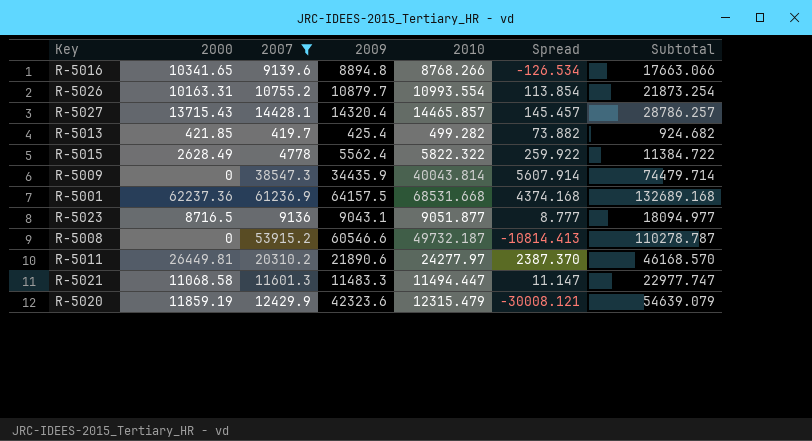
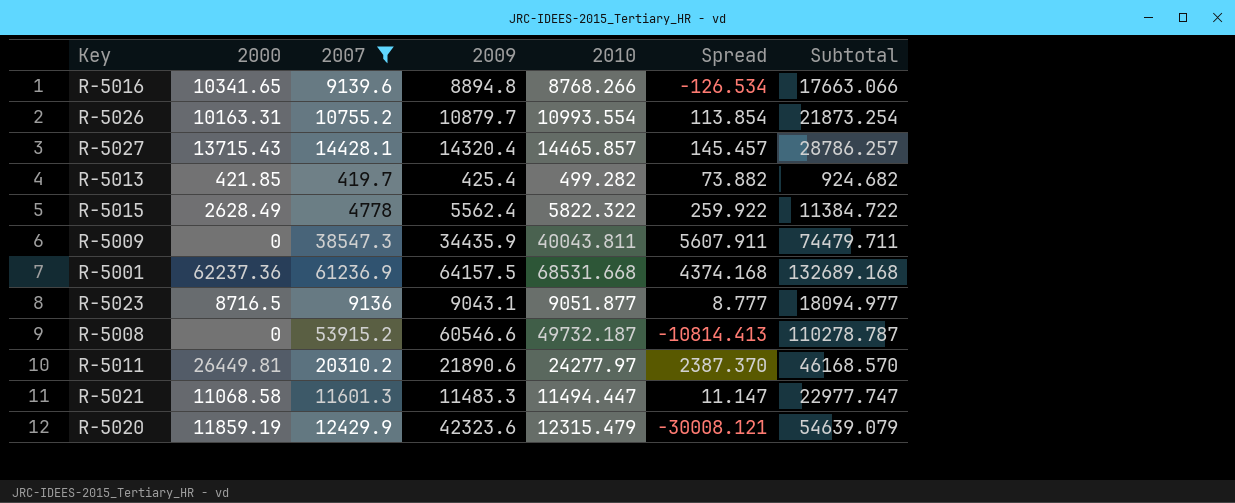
R-5009 | 2010: 40043.814 -> 40043.811
R-5009 | Spread: 5607.914 -> 5607.911
R-5009 | Subtotal: 74479.714 -> 74479.711

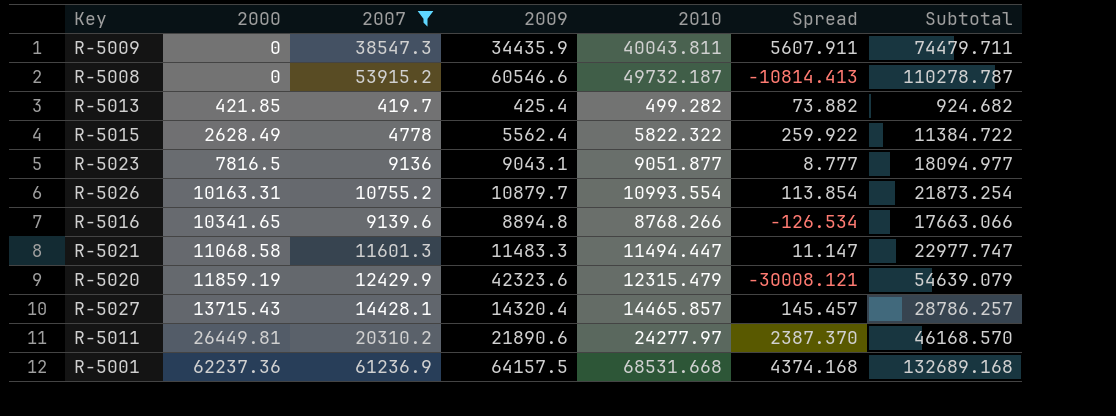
row order: none -> 2000 ascending
R-5023 | 2000: 8716.5 -> 7816.5

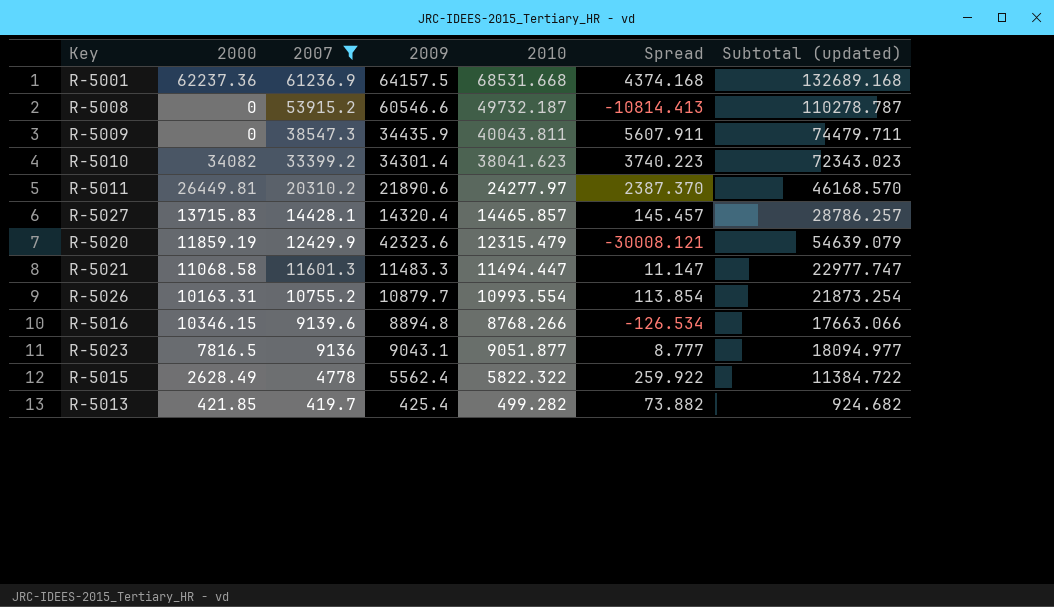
row order: 2000 ascending -> 2007 descending
column name: Subtotal -> Subtotal (updated)
row R-5010: none -> 34082 | 33399.2 | 34301.4 | 38041.623 | 3740.223 | 72343.023
R-5027 | 2000: 13715.43 -> 13715.83
R-5016 | 2000: 10341.65 -> 10346.15

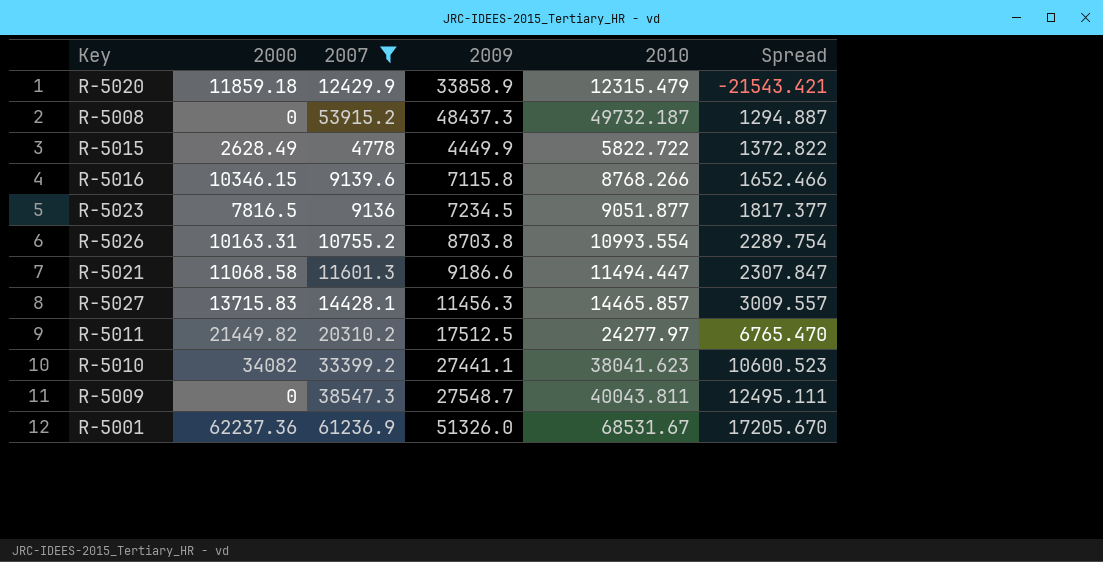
row order: 2007 descending -> Spread ascending
column Subtotal (updated) | formula: [2009] + [2010] -> none
row R-5013: 421.85 | 419.7 | 425.4 | 499.282 | 73.882 | 924.682 -> none
R-5020 | 2000: 11859.19 -> 11859.18
R-5020 | 2009: 42323.6 -> 33858.9
R-5020 | Spread: -30008.121 -> -21543.421
R-5008 | 2009: 60546.6 -> 48437.3
R-5008 | Spread: -10814.413 -> 1294.887
R-5015 | 2009: 5562.4 -> 4449.9
R-5015 | 2010: 5822.322 -> 5822.722
R-5015 | Spread: 259.922 -> 1372.822
R-5016 | 2009: 8894.8 -> 7115.8
R-5016 | Spread: -126.534 -> 1652.466
R-5023 | 2009: 9043.1 -> 7234.5
R-5023 | Spread: 8.777 -> 1817.377
R-5026 | 2009: 10879.7 -> 8703.8
R-5026 | Spread: 113.854 -> 2289.754
R-5021 | 2009: 11483.3 -> 9186.6
R-5021 | Spread: 11.147 -> 2307.847
R-5027 | 2009: 14320.4 -> 11456.3
R-5027 | Spread: 145.457 -> 3009.557
R-5011 | 2000: 26449.81 -> 21449.82
R-5011 | 2009: 21890.6 -> 17512.5
R-5011 | Spread: 2387.370 -> 6765.470
R-5010 | 2009: 34301.4 -> 27441.1
R-5010 | Spread: 3740.223 -> 10600.523
R-5009 | 2009: 34435.9 -> 27548.7
R-5009 | Spread: 5607.911 -> 12495.111
R-5001 | 2009: 64157.5 -> 51326.0
R-5001 | 2010: 68531.668 -> 68531.67
R-5001 | Spread: 4374.168 -> 17205.670

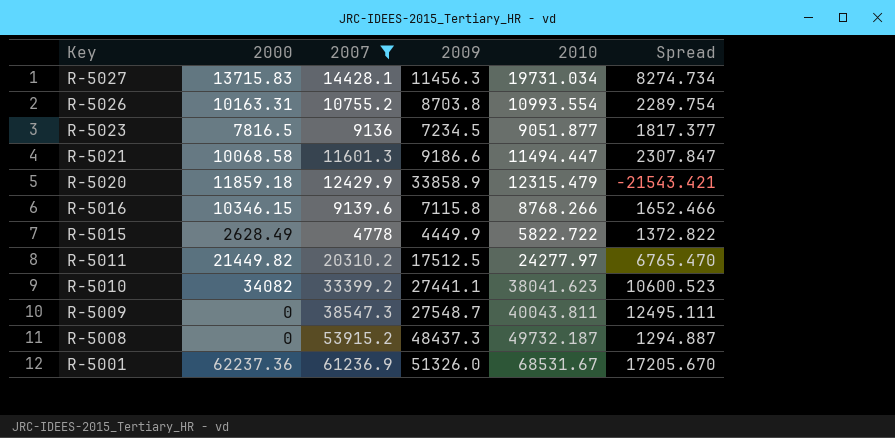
row order: Spread ascending -> Key descending
R-5027 | 2010: 14465.857 -> 19731.034
R-5027 | Spread: 3009.557 -> 8274.734
R-5021 | 2000: 11068.58 -> 10068.58

